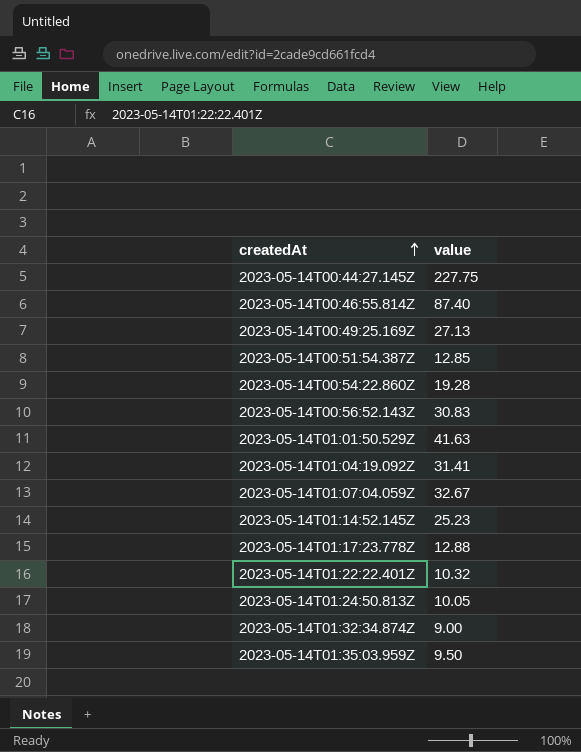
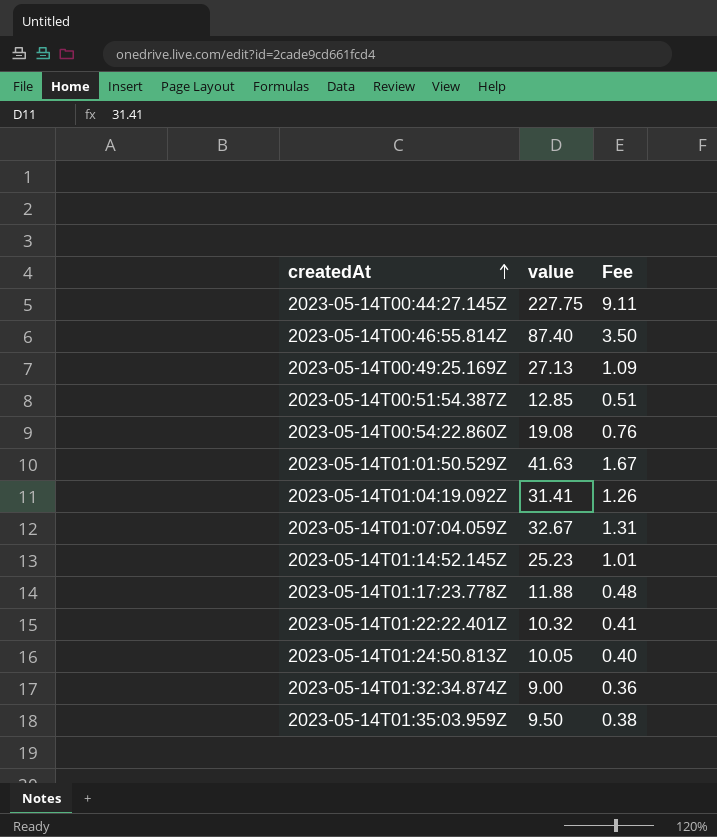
column Fee | formula: none -> [value] * 0.04
row 2023-05-14T00:56:52.143Z: 30.83 -> none
2023-05-14T00:54:22.860Z | value: 19.28 -> 19.08
2023-05-14T01:17:23.778Z | value: 12.88 -> 11.88

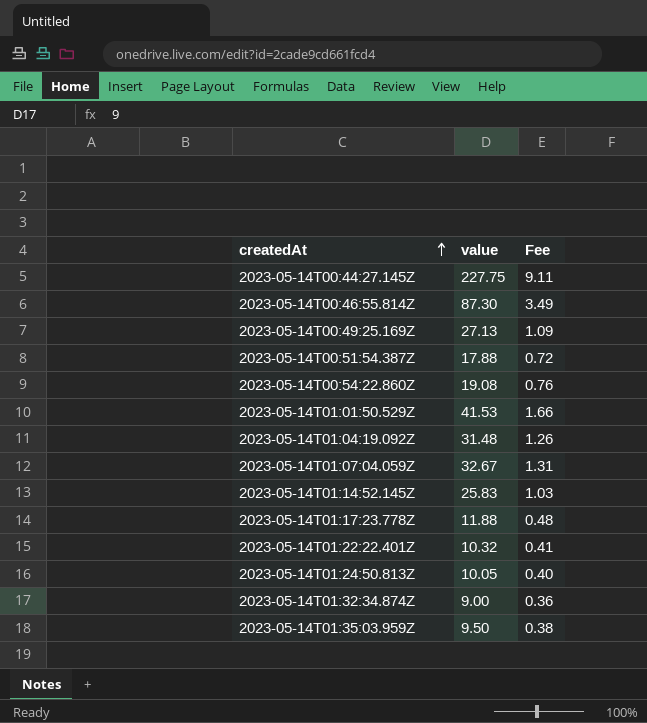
2023-05-14T00:46:55.814Z | value: 87.40 -> 87.30
2023-05-14T00:46:55.814Z | Fee: 3.50 -> 3.49
2023-05-14T00:51:54.387Z | value: 12.85 -> 17.88
2023-05-14T00:51:54.387Z | Fee: 0.51 -> 0.72
2023-05-14T01:01:50.529Z | value: 41.63 -> 41.53
2023-05-14T01:01:50.529Z | Fee: 1.67 -> 1.66
2023-05-14T01:04:19.092Z | value: 31.41 -> 31.48
2023-05-14T01:14:52.145Z | value: 25.23 -> 25.83
2023-05-14T01:14:52.145Z | Fee: 1.01 -> 1.03

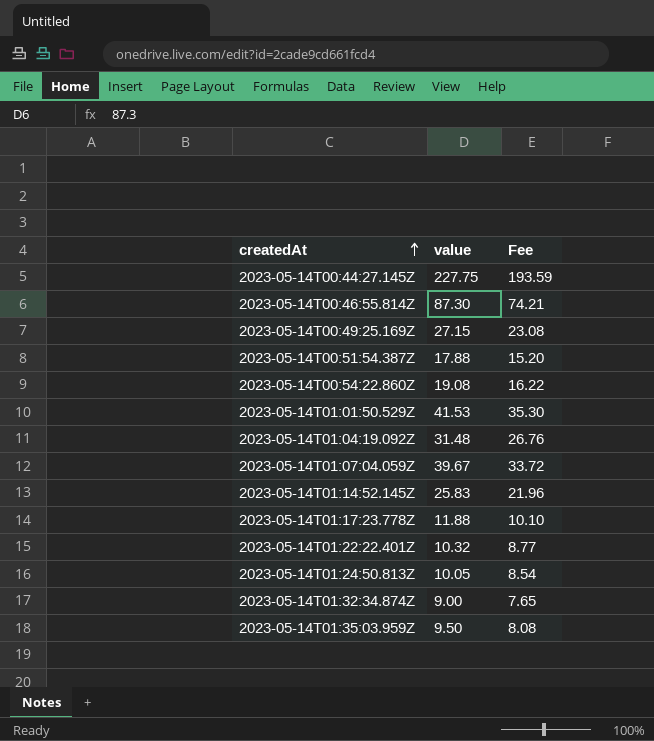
column Fee | formula: [value] * 0.04 -> [value] * 0.85
2023-05-14T00:49:25.169Z | value: 27.13 -> 27.15
2023-05-14T01:07:04.059Z | value: 32.67 -> 39.67

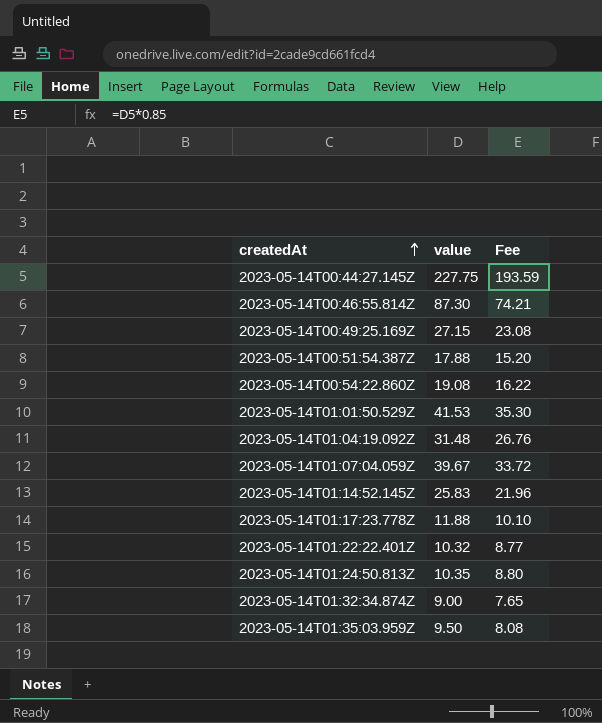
2023-05-14T01:24:50.813Z | value: 10.05 -> 10.35
2023-05-14T01:24:50.813Z | Fee: 8.54 -> 8.80

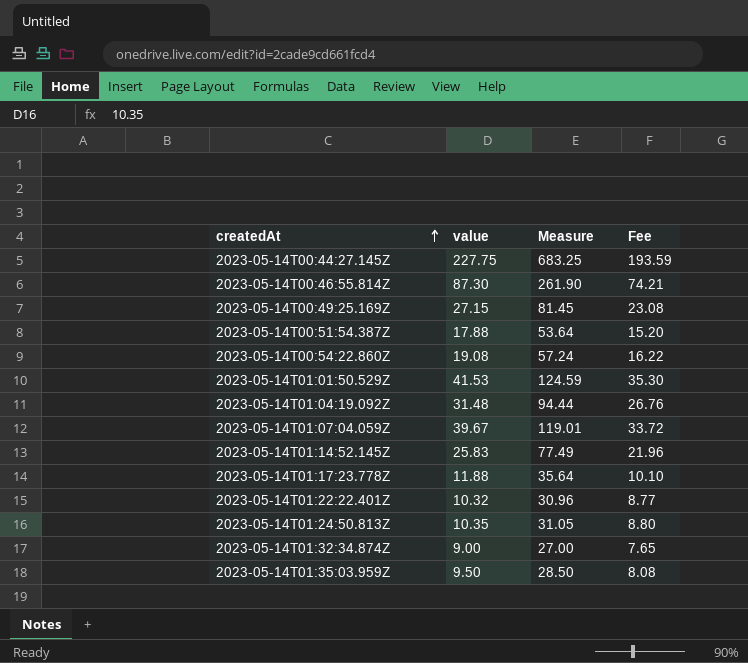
column Measure | formula: none -> [value] * 3

